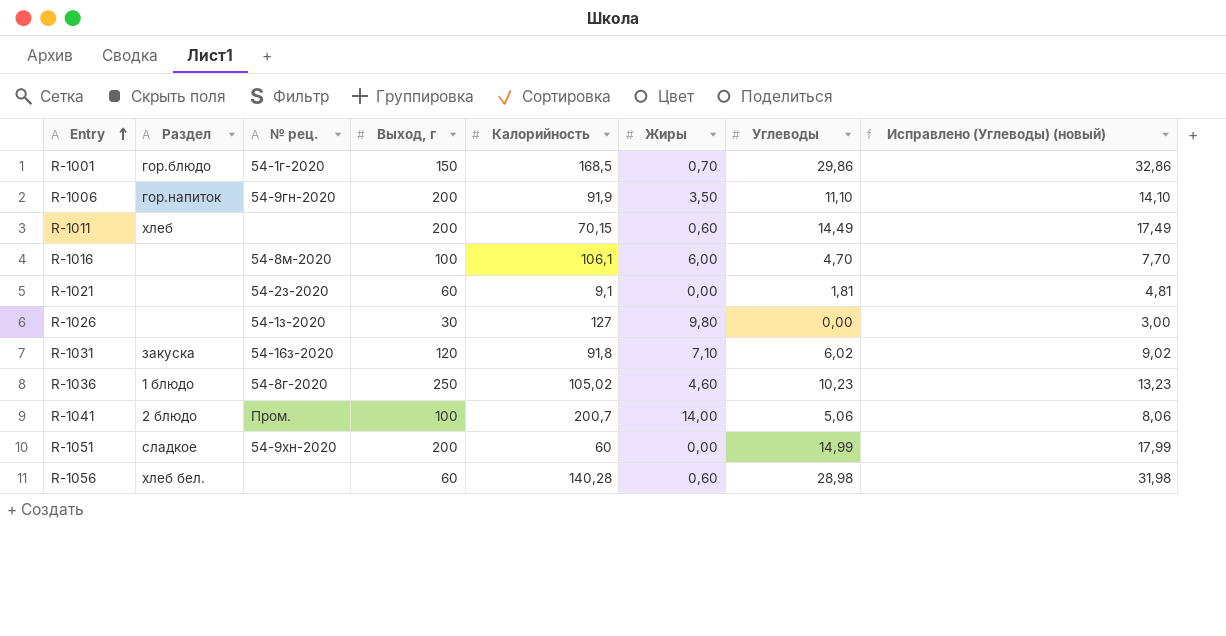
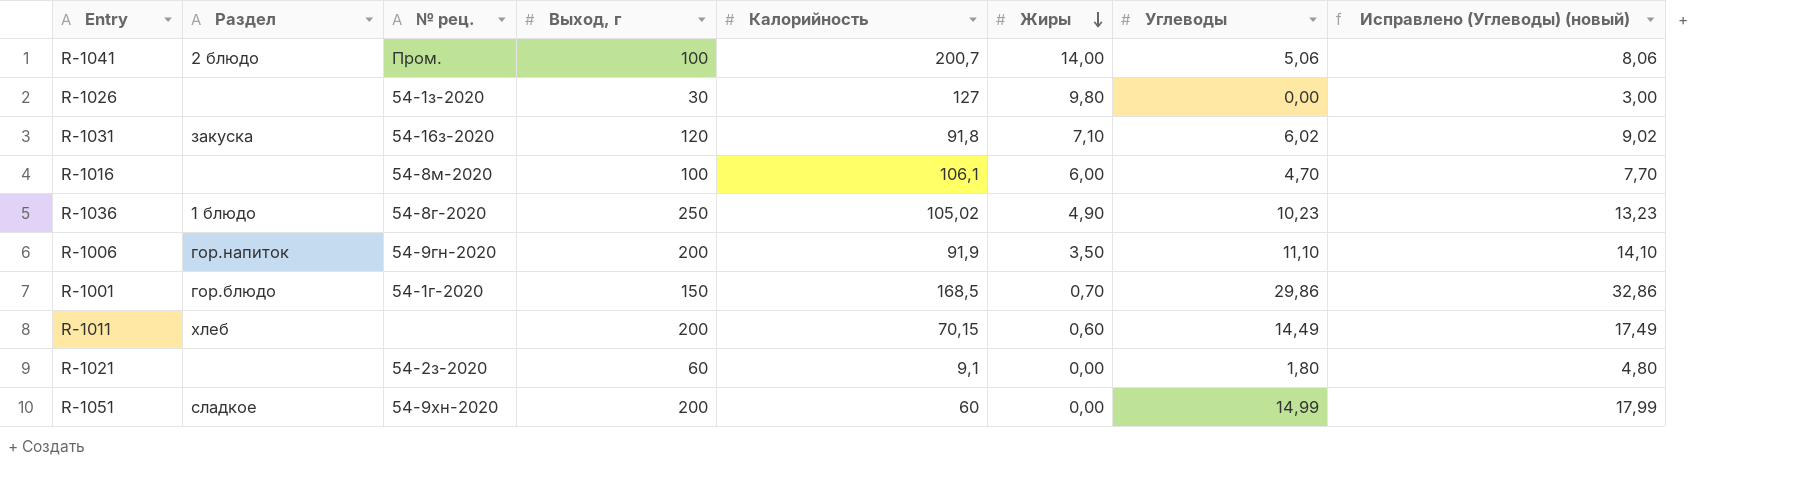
row order: Entry ascending -> Жиры descending
row R-1056: хлеб бел. | none | 60 | 140,28 | 0,60 | 28,98 | 31,98 -> none
R-1036 | Жиры: 4,60 -> 4,90
R-1021 | Углеводы: 1,81 -> 1,80
R-1021 | Исправлено (Углеводы) (новый): 4,81 -> 4,80

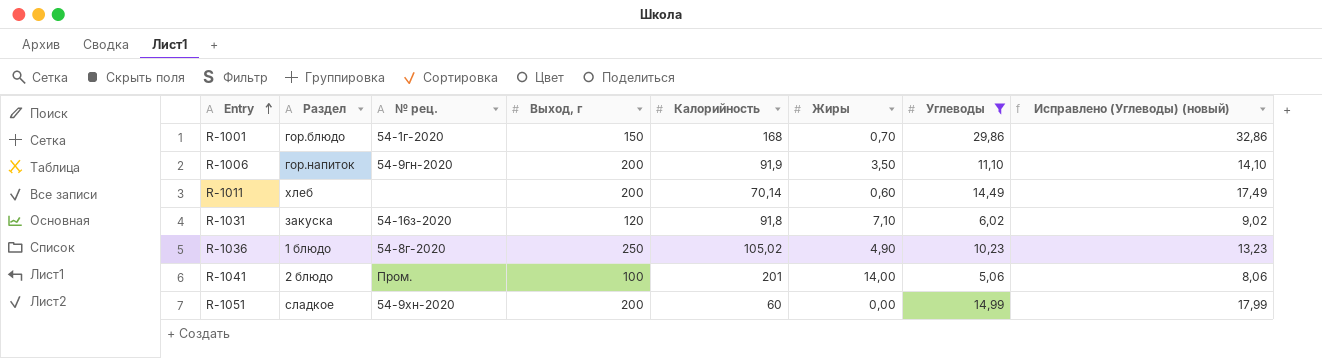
filter: none -> Углеводы >= 5,06
row order: Жиры descending -> Entry ascending
R-1001 | Калорийность: 168,5 -> 168
R-1011 | Калорийность: 70,15 -> 70,14
R-1041 | Калорийность: 200,7 -> 201

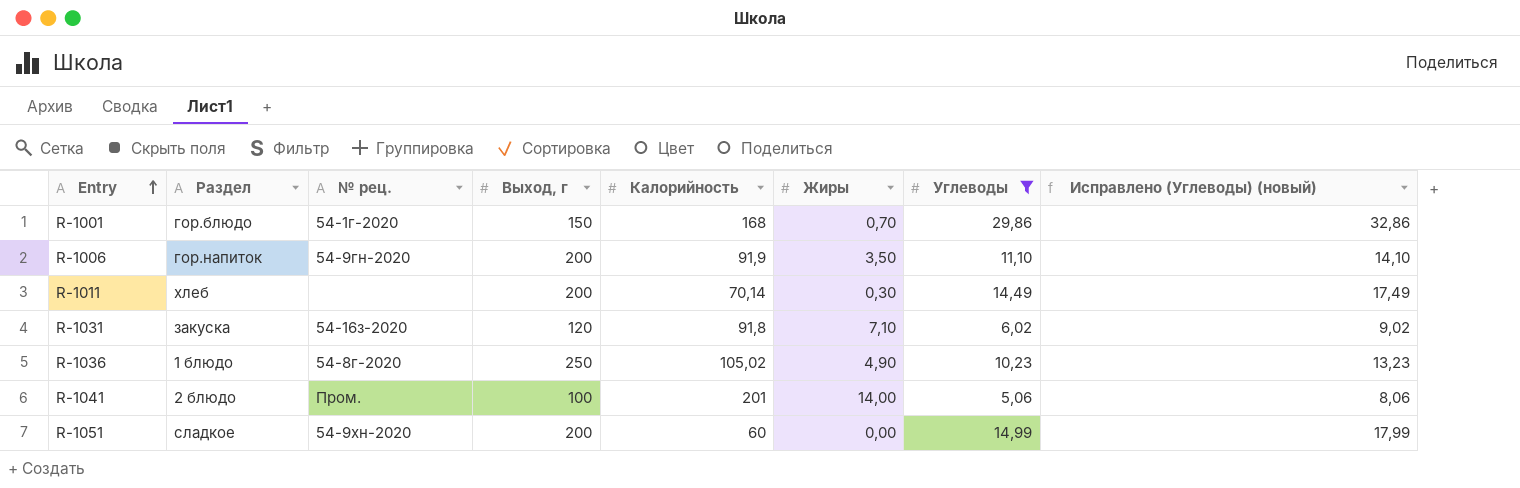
R-1011 | Жиры: 0,60 -> 0,30

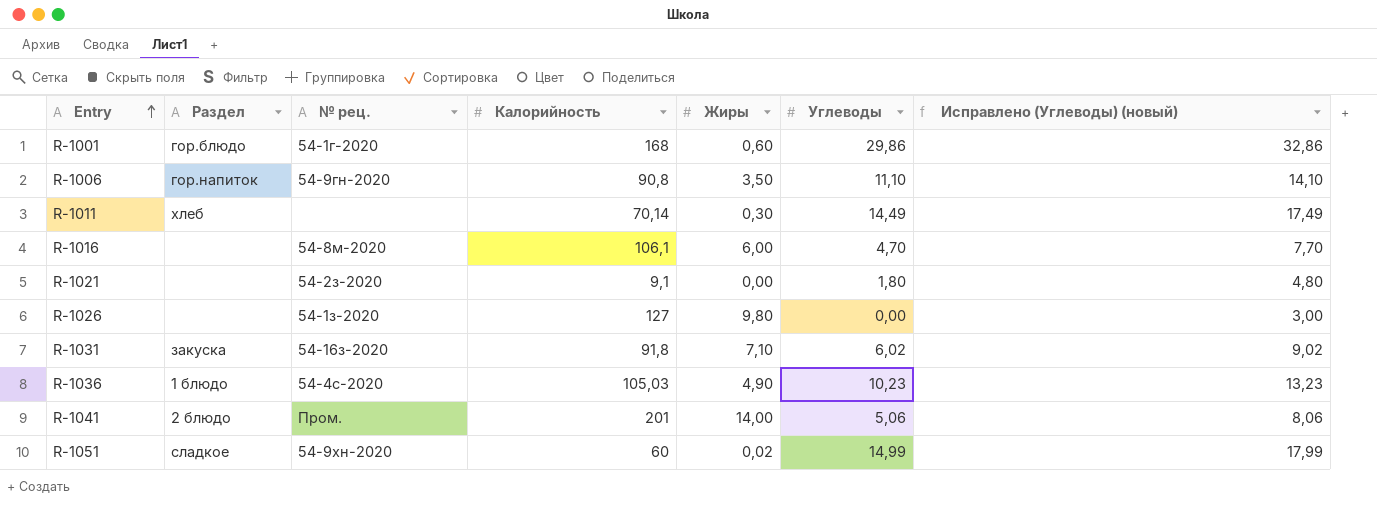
filter: Углеводы >= 5,06 -> none
column Выход, г | position: 4 -> none
R-1001 | Жиры: 0,70 -> 0,60
R-1006 | Калорийность: 91,9 -> 90,8
R-1036 | № рец.: 54-8г-2020 -> 54-4с-2020
R-1036 | Калорийность: 105,02 -> 105,03
R-1051 | Жиры: 0,00 -> 0,02

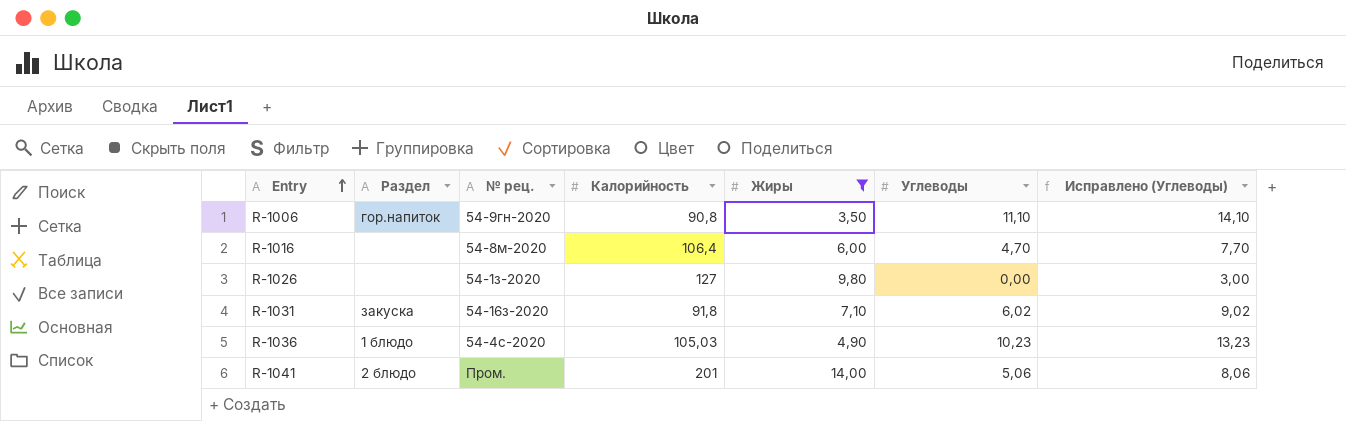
filter: none -> Жиры >= 3,50
column name: Исправлено (Углеводы) (новый) -> Исправлено (Углеводы)
R-1016 | Калорийность: 106,1 -> 106,4

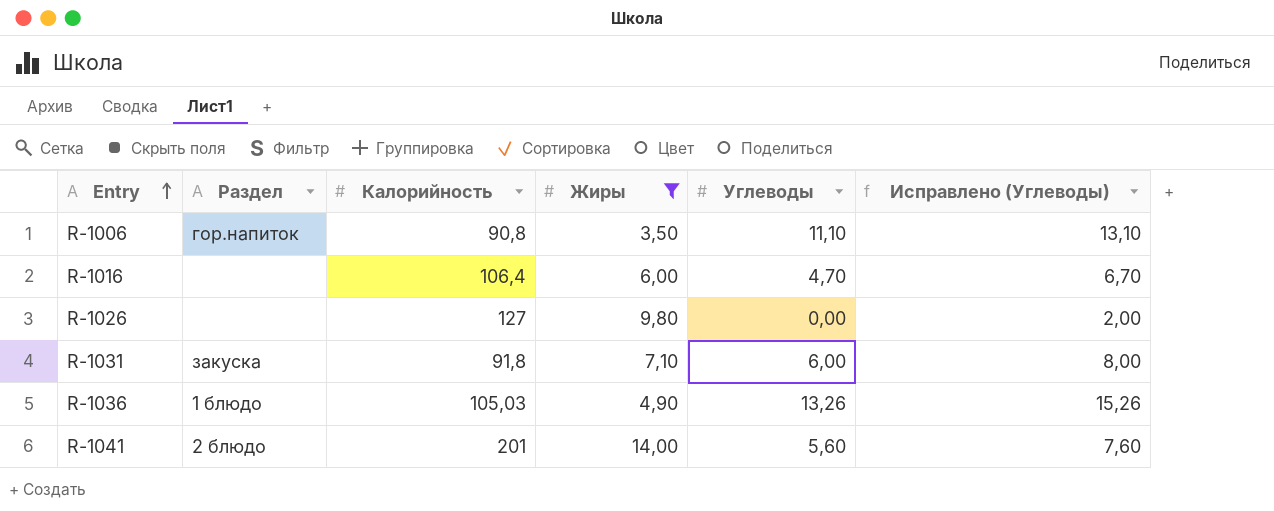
column № рец. | position: 3 -> none
column Исправлено (Углеводы) | formula: [Углеводы] + 3 -> [Углеводы] + 2
R-1031 | Углеводы: 6,02 -> 6,00
R-1036 | Углеводы: 10,23 -> 13,26
R-1041 | Углеводы: 5,06 -> 5,60

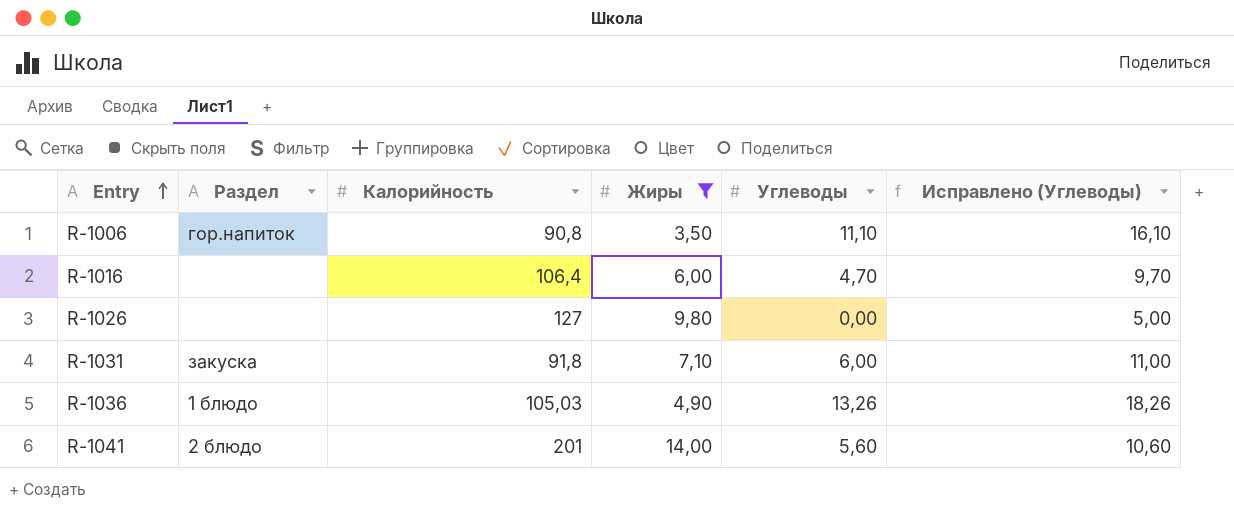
column Исправлено (Углеводы) | formula: [Углеводы] + 2 -> [Углеводы] + 5

